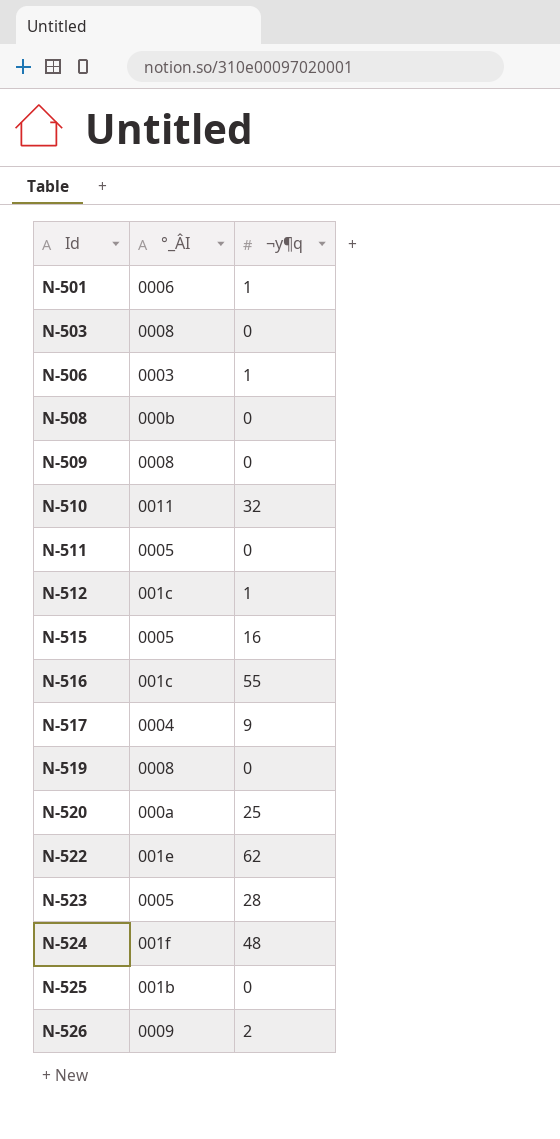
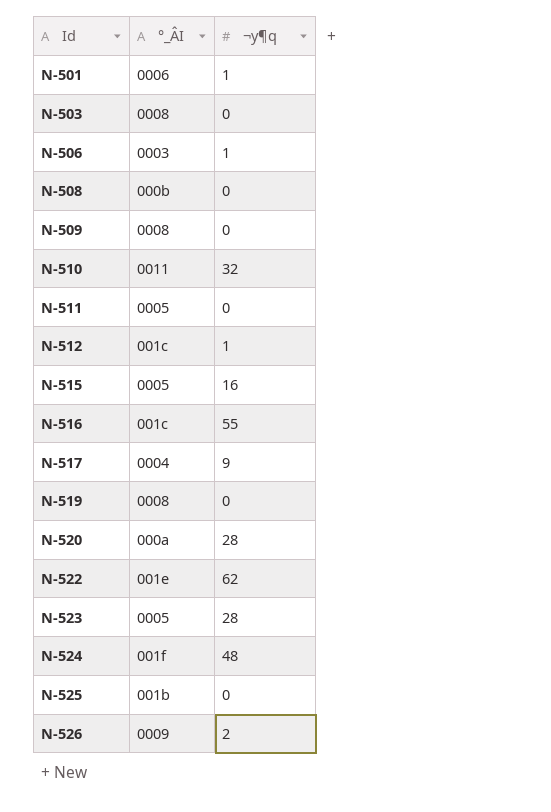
N-520 | ¬y¶q: 25 -> 28

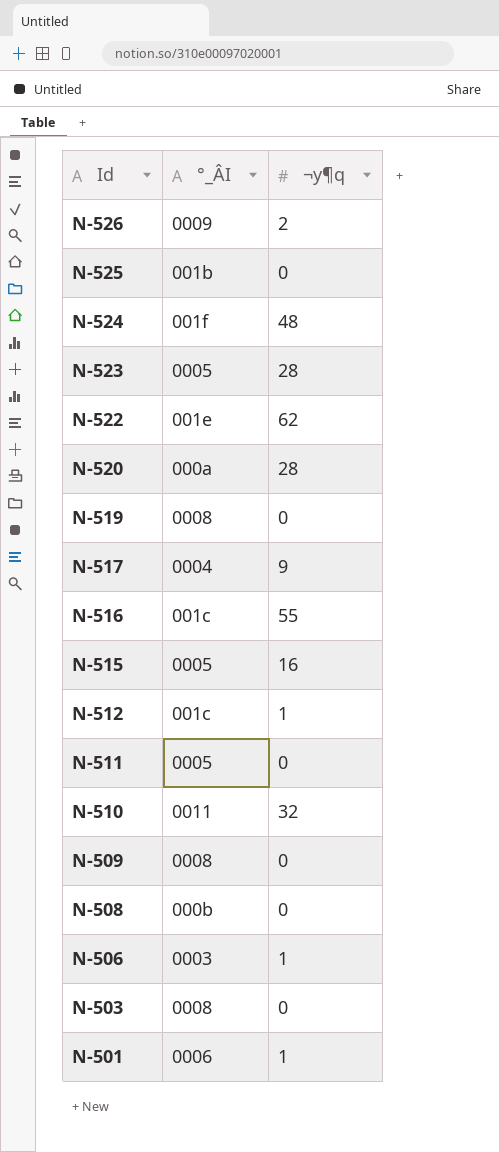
row order: Id ascending -> Id descending

